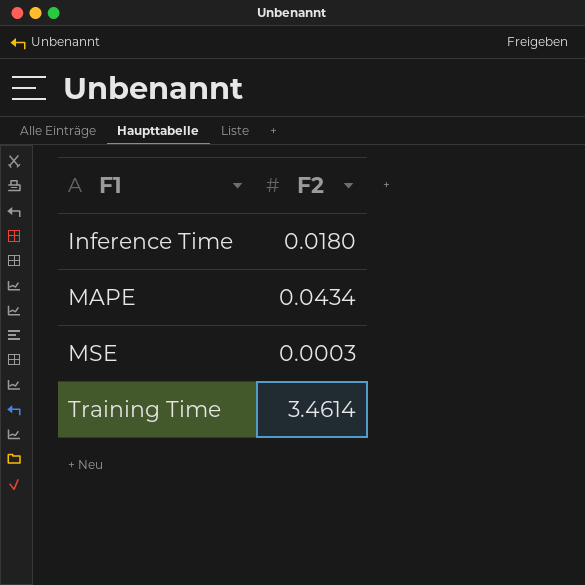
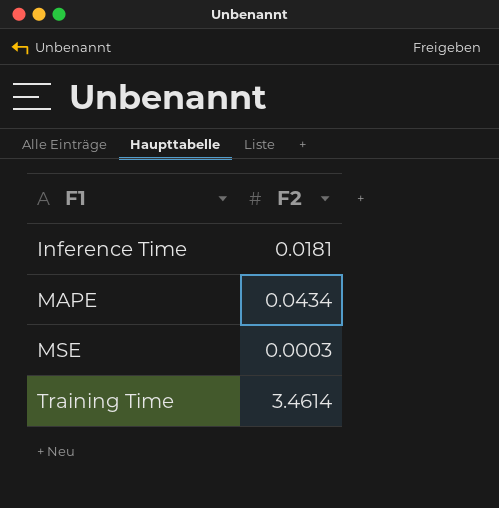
Inference Time | F2: 0.0180 -> 0.0181

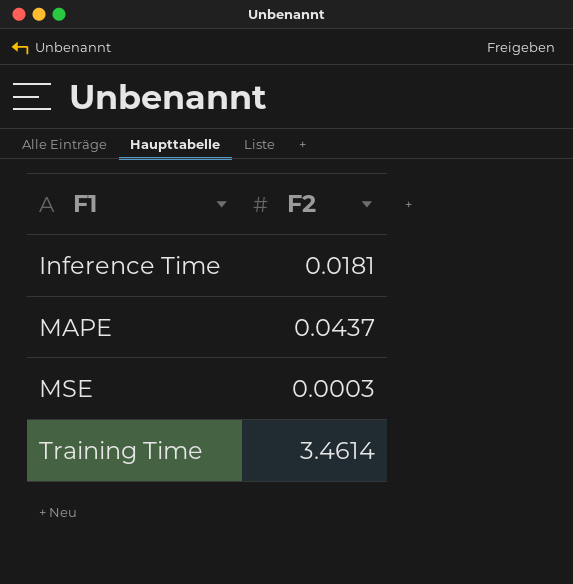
MAPE | F2: 0.0434 -> 0.0437

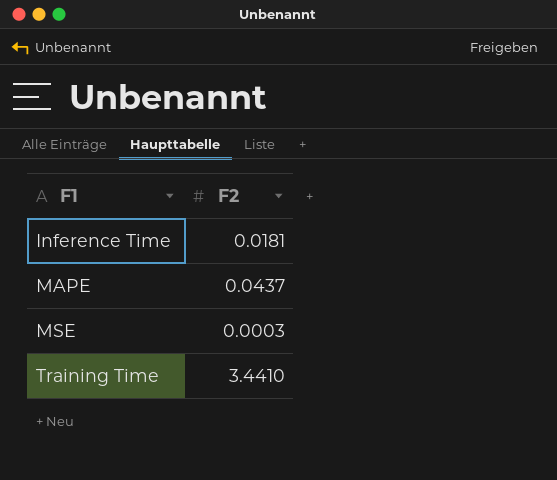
Training Time | F2: 3.4614 -> 3.4410

